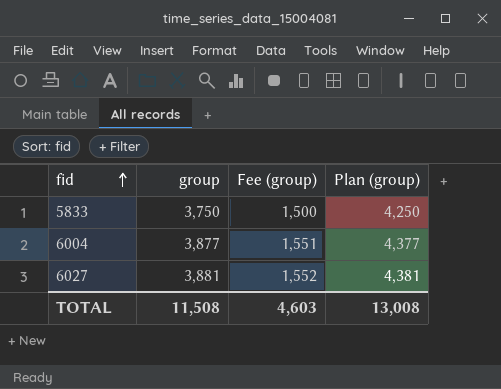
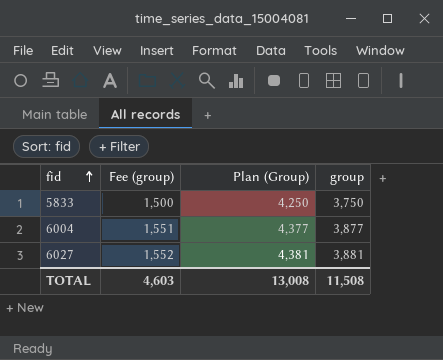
column name: Plan (group) -> Plan (Group)
column group | position: 2 -> 4

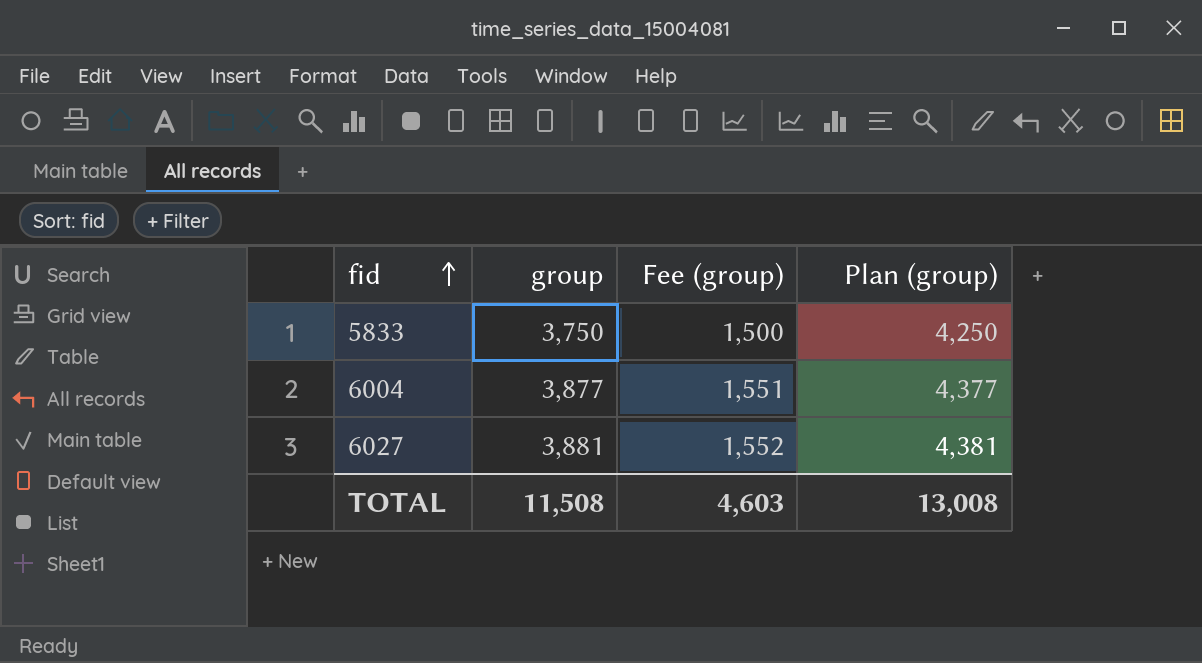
column group | position: 4 -> 2
column name: Plan (Group) -> Plan (group)

